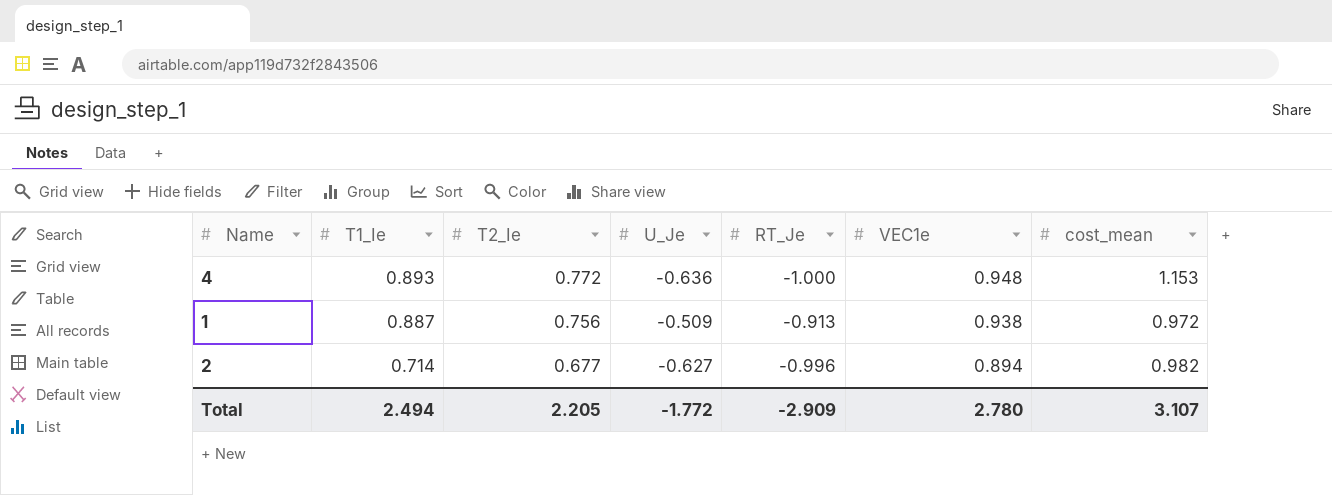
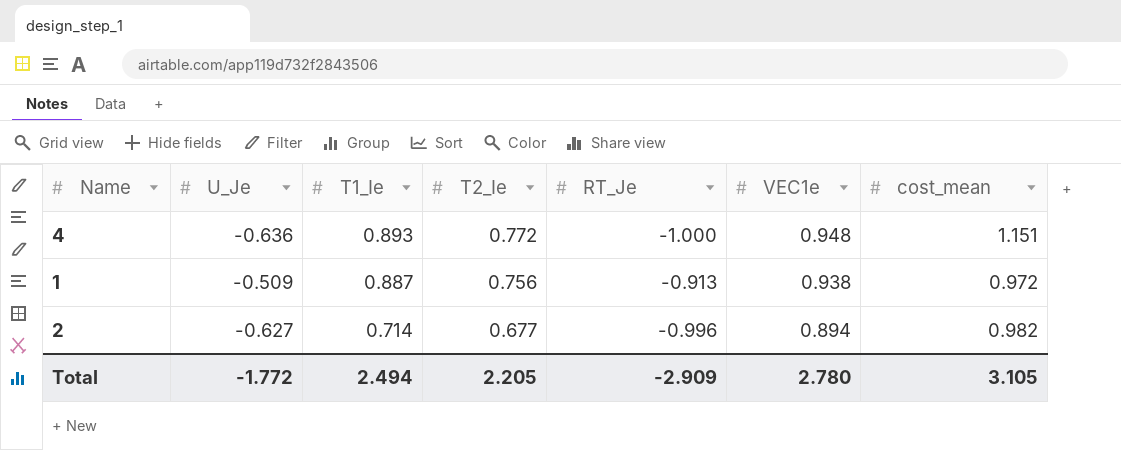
column U_Je | position: 4 -> 2
4 | cost_mean: 1.153 -> 1.151
Total | cost_mean: 3.107 -> 3.105

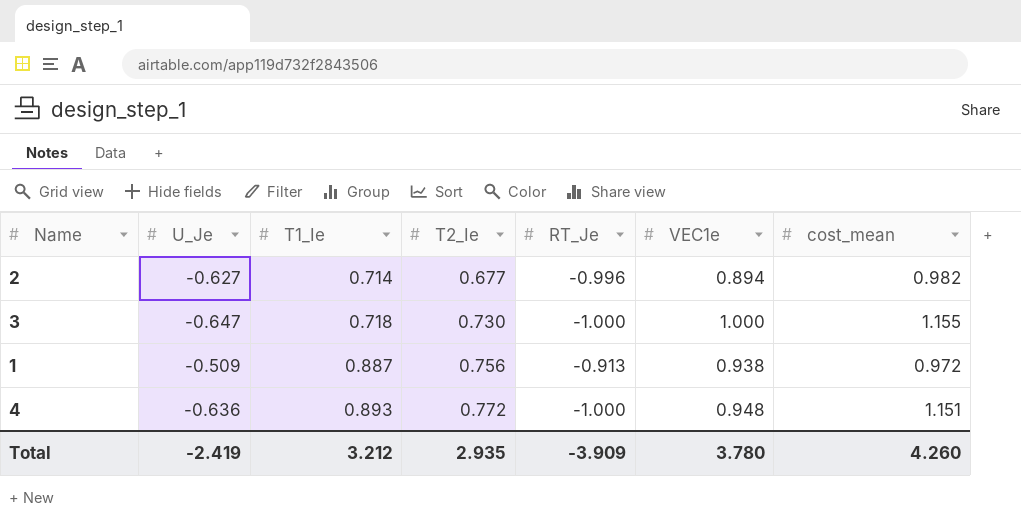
row order: T1_Ie descending -> T1_Ie ascending
row 3: none -> -0.647 | 0.718 | 0.730 | -1.000 | 1.000 | 1.155
Total | U_Je: -1.772 -> -2.419
Total | T1_Ie: 2.494 -> 3.212
Total | T2_Ie: 2.205 -> 2.935
Total | RT_Je: -2.909 -> -3.909
Total | VEC1e: 2.780 -> 3.780
Total | cost_mean: 3.105 -> 4.260

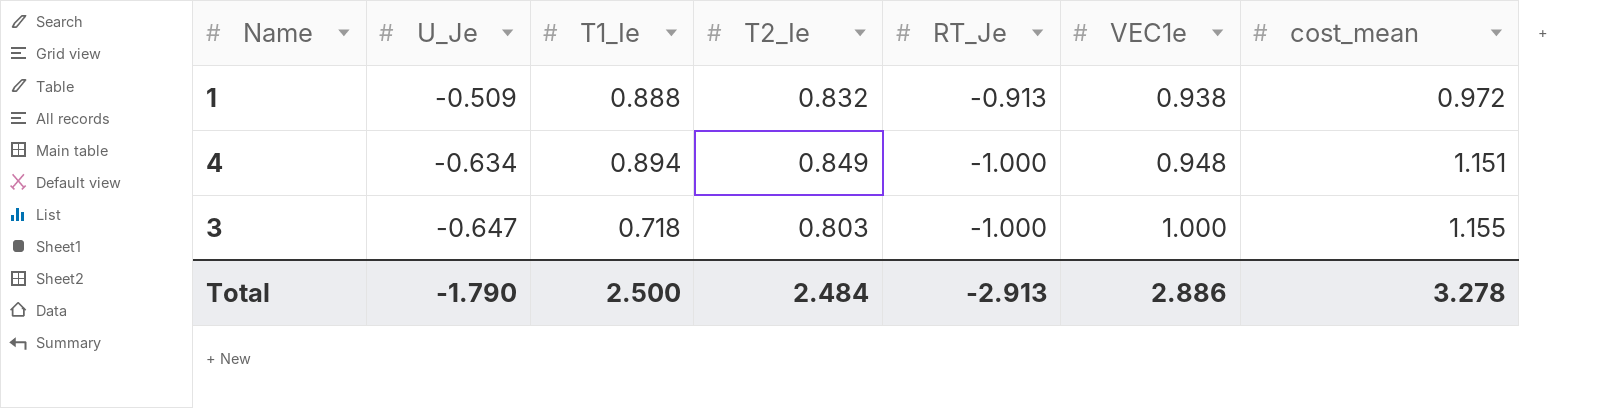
row order: T1_Ie ascending -> U_Je descending
row 2: -0.627 | 0.714 | 0.677 | -0.996 | 0.894 | 0.982 -> none
1 | T1_Ie: 0.887 -> 0.888
1 | T2_Ie: 0.756 -> 0.832
4 | U_Je: -0.636 -> -0.634
4 | T1_Ie: 0.893 -> 0.894
4 | T2_Ie: 0.772 -> 0.849
3 | T2_Ie: 0.730 -> 0.803
Total | U_Je: -2.419 -> -1.790
Total | T1_Ie: 3.212 -> 2.500
Total | T2_Ie: 2.935 -> 2.484
Total | RT_Je: -3.909 -> -2.913
Total | VEC1e: 3.780 -> 2.886
Total | cost_mean: 4.260 -> 3.278

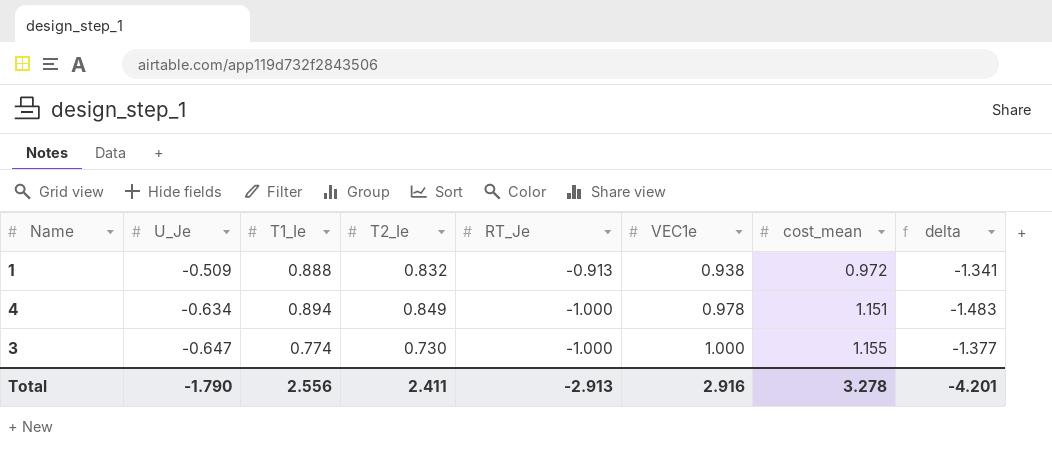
column delta | formula: none -> [U_Je] - [T2_Ie]
4 | VEC1e: 0.948 -> 0.978
3 | T1_Ie: 0.718 -> 0.774
3 | T2_Ie: 0.803 -> 0.730
Total | T1_Ie: 2.500 -> 2.556
Total | T2_Ie: 2.484 -> 2.411
Total | VEC1e: 2.886 -> 2.916

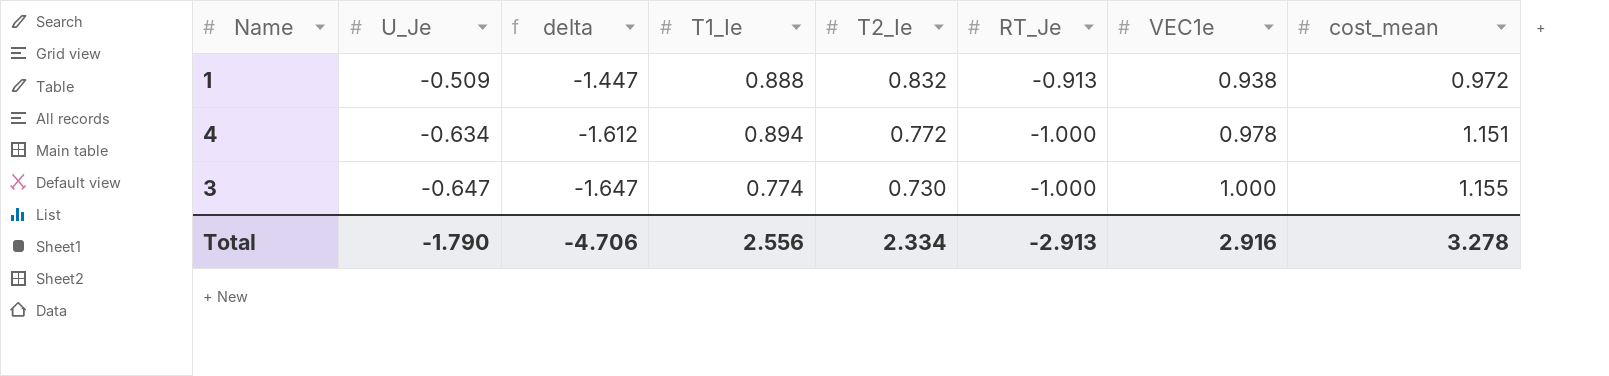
column delta | formula: [U_Je] - [T2_Ie] -> [U_Je] - [VEC1e]
column delta | position: 8 -> 3
4 | T2_Ie: 0.849 -> 0.772
Total | delta: -4.201 -> -4.706
Total | T2_Ie: 2.411 -> 2.334

